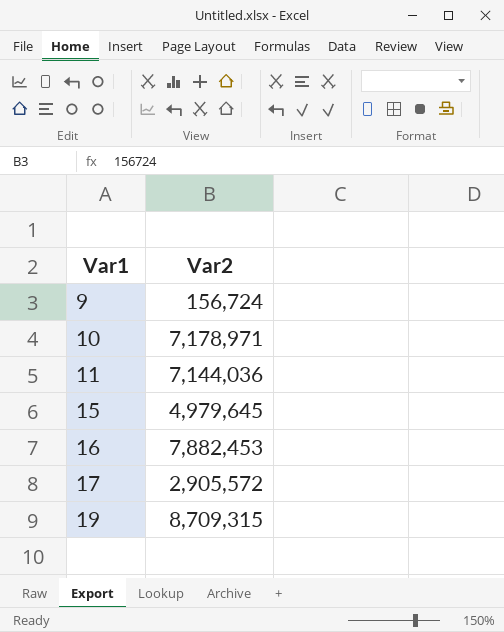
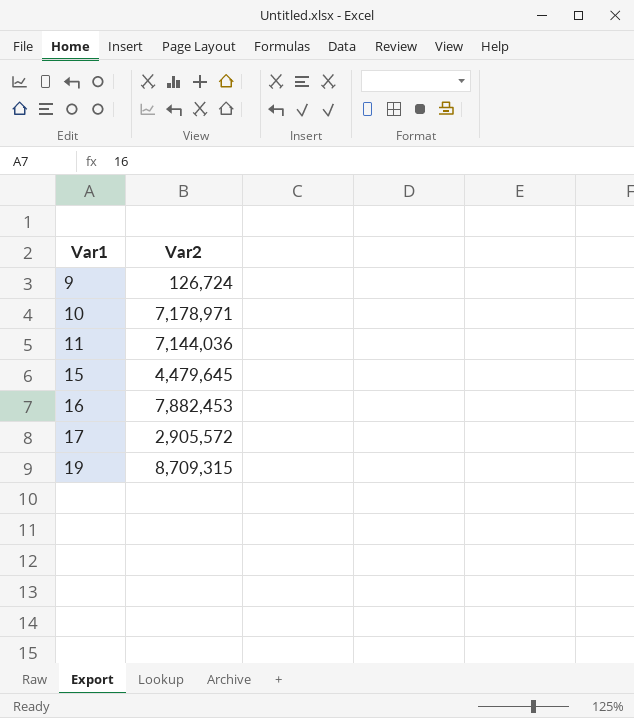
9 | Var2: 156,724 -> 126,724
15 | Var2: 4,979,645 -> 4,479,645

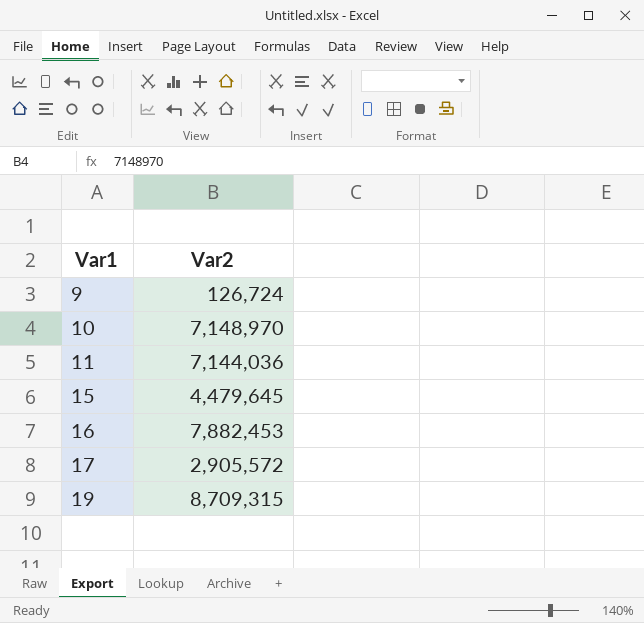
10 | Var2: 7,178,971 -> 7,148,970

